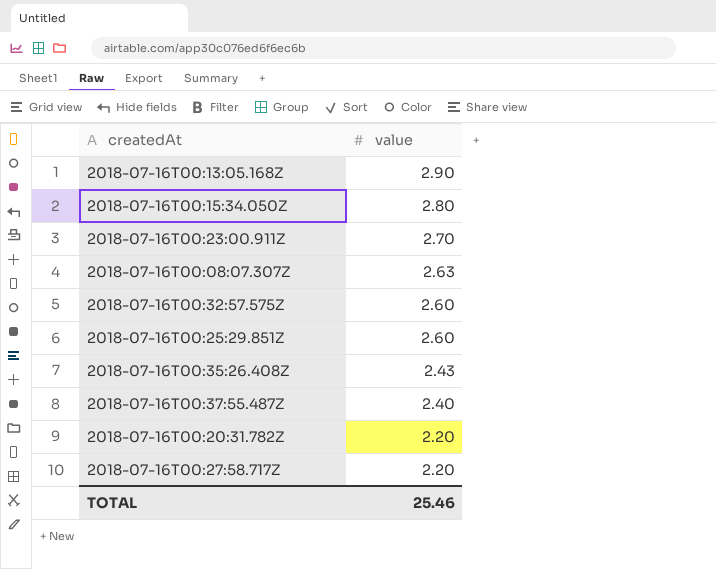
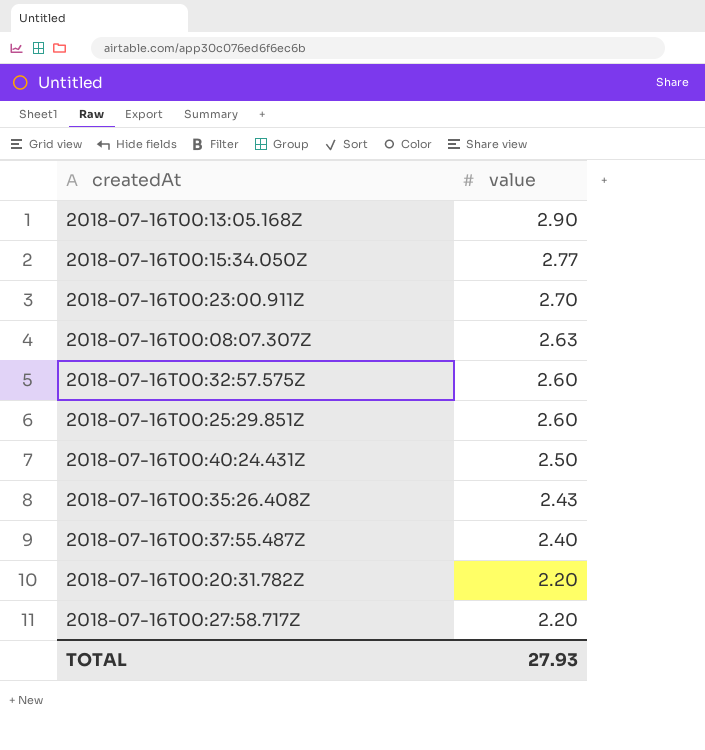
2018-07-16T00:15:34.050Z | value: 2.80 -> 2.77
row 2018-07-16T00:40:24.431Z: none -> 2.50
TOTAL | value: 25.46 -> 27.93

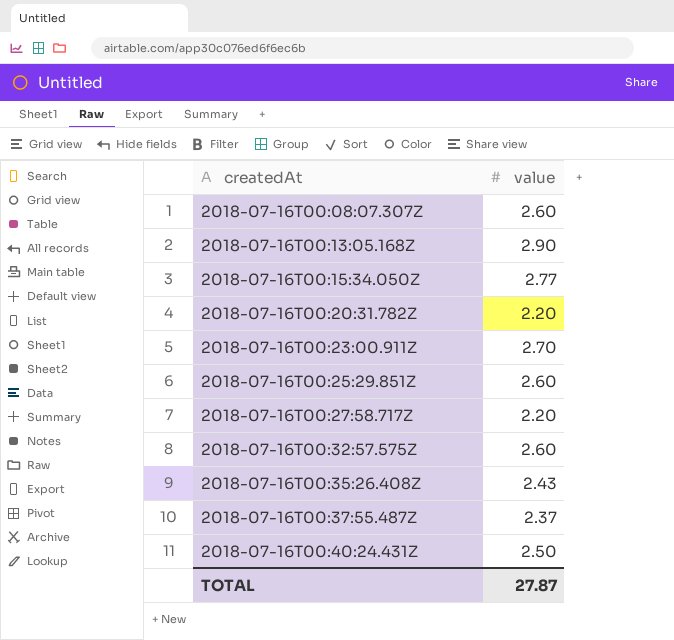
row order: value descending -> createdAt ascending
2018-07-16T00:08:07.307Z | value: 2.63 -> 2.60
2018-07-16T00:37:55.487Z | value: 2.40 -> 2.37
TOTAL | value: 27.93 -> 27.87

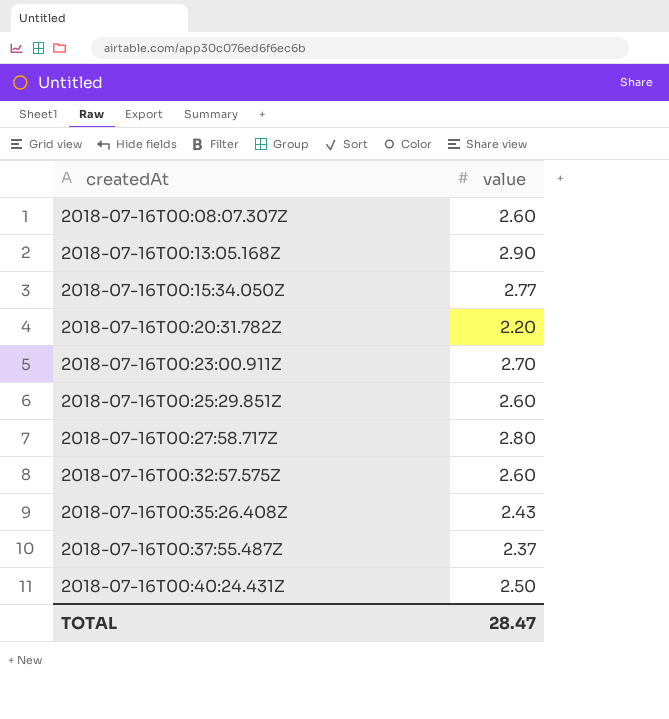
2018-07-16T00:27:58.717Z | value: 2.20 -> 2.80
TOTAL | value: 27.87 -> 28.47

